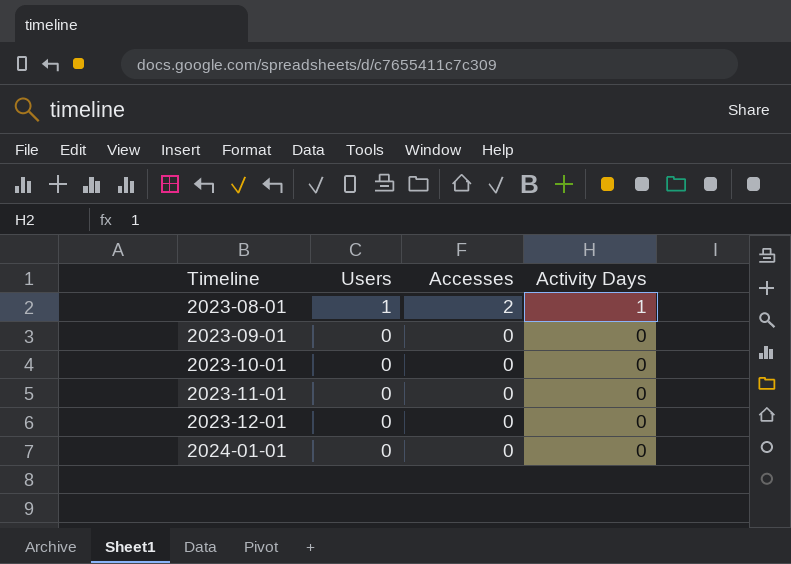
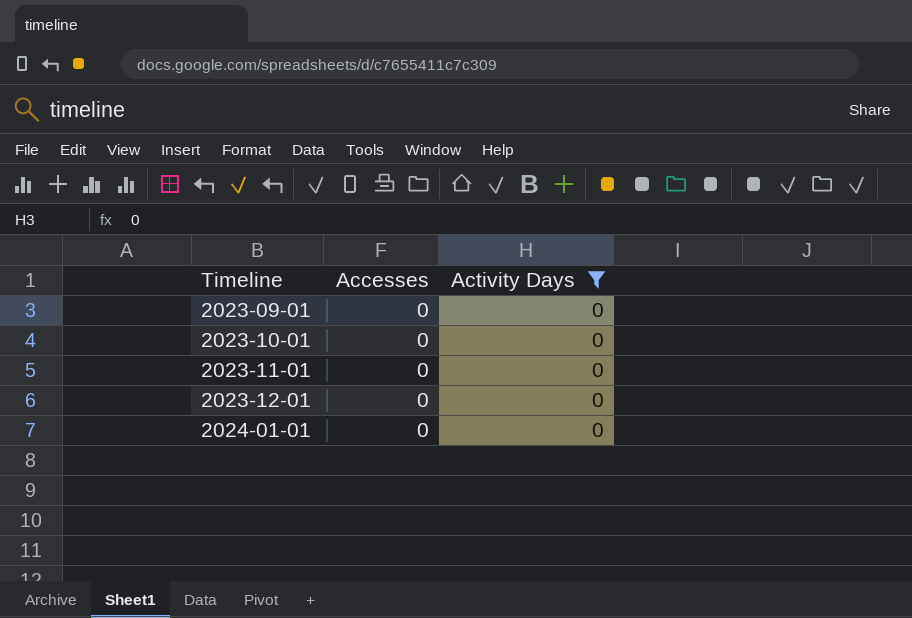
filter: none -> Activity Days = 0
column Users | position: 2 -> none

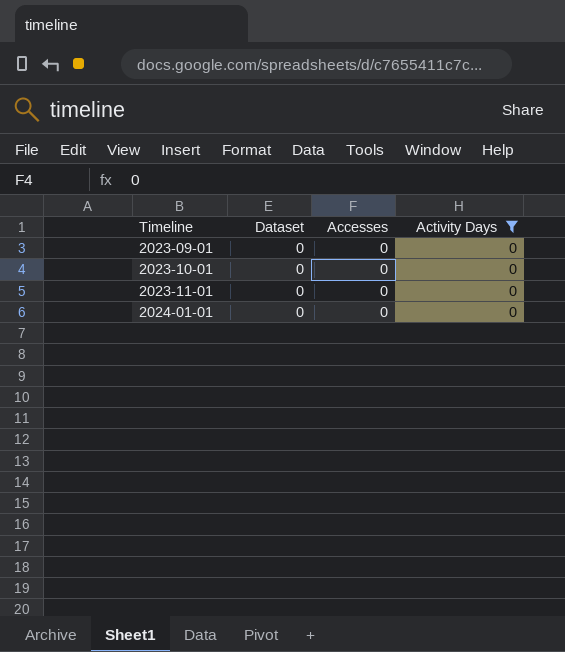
column Dataset | position: none -> 2
row 2023-12-01: 0 | 0 -> none

